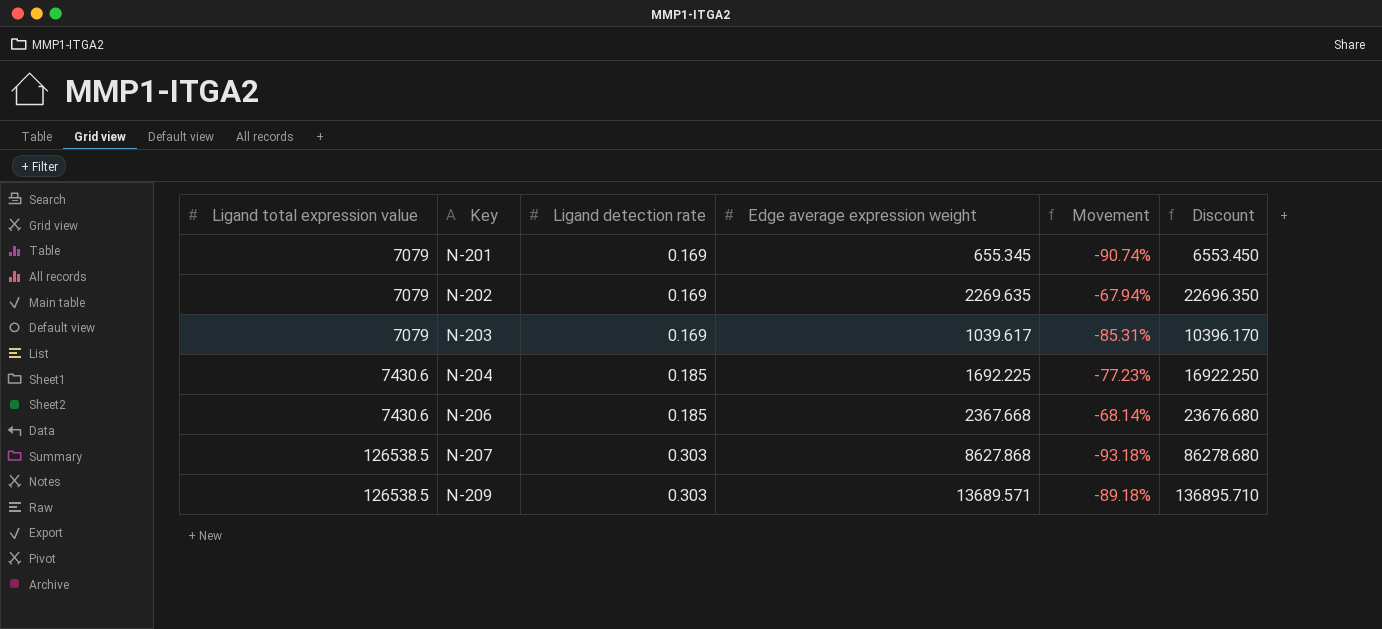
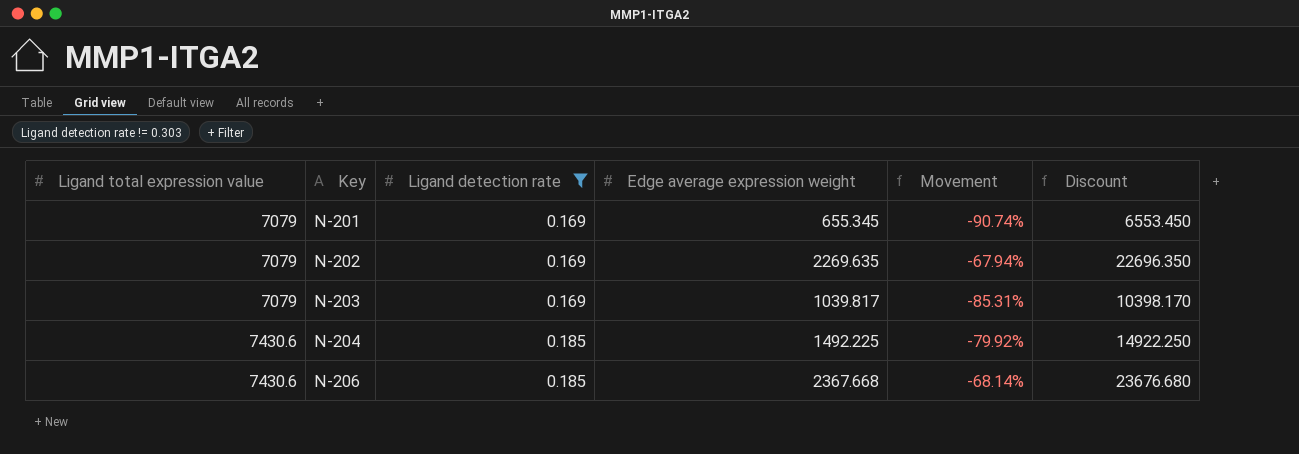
filter: none -> Ligand detection rate != 0.303
N-203 | Edge average expression weight: 1039.617 -> 1039.817
N-203 | Discount: 10396.170 -> 10398.170
N-204 | Edge average expression weight: 1692.225 -> 1492.225
N-204 | Movement: -77.23% -> -79.92%
N-204 | Discount: 16922.250 -> 14922.250

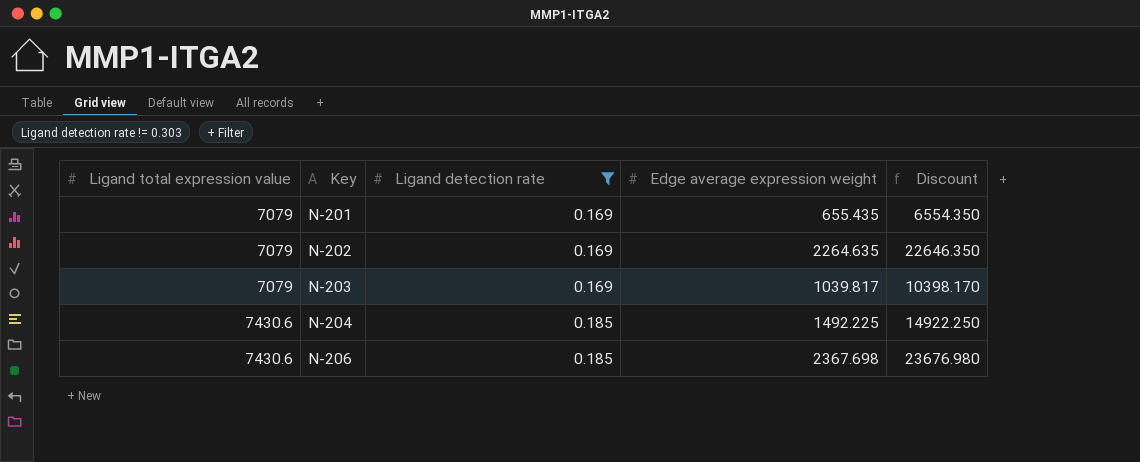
column Movement | formula: ([Edge average expression weight] - [Ligand total expression value]) / [Ligand total expression value] -> none
N-201 | Edge average expression weight: 655.345 -> 655.435
N-201 | Discount: 6553.450 -> 6554.350
N-202 | Edge average expression weight: 2269.635 -> 2264.635
N-202 | Discount: 22696.350 -> 22646.350
N-206 | Edge average expression weight: 2367.668 -> 2367.698
N-206 | Discount: 23676.680 -> 23676.980

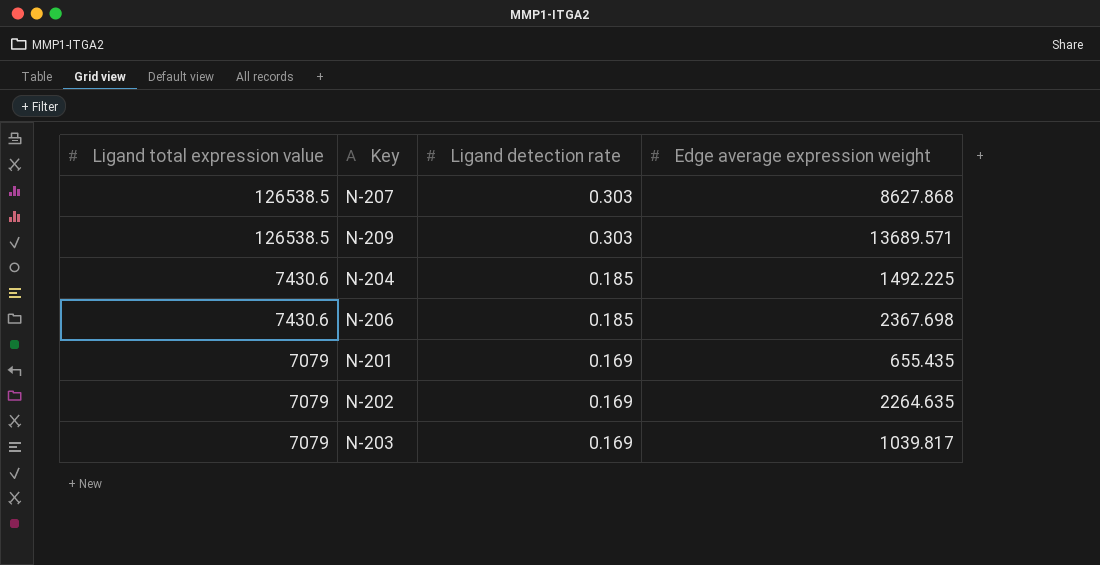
filter: Ligand detection rate != 0.303 -> none
row order: Ligand total expression value ascending -> Ligand total expression value descending
column Discount | formula: [Edge average expression weight] * 10 -> none

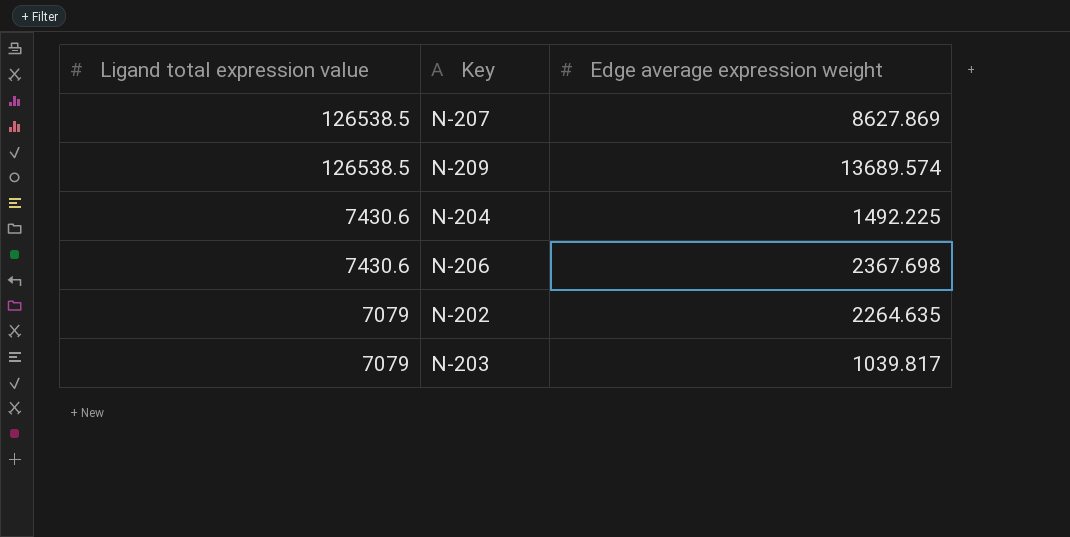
column Ligand detection rate | position: 3 -> none
row N-201: 7079 | 0.169 | 655.435 -> none
N-207 | Edge average expression weight: 8627.868 -> 8627.869
N-209 | Edge average expression weight: 13689.571 -> 13689.574

